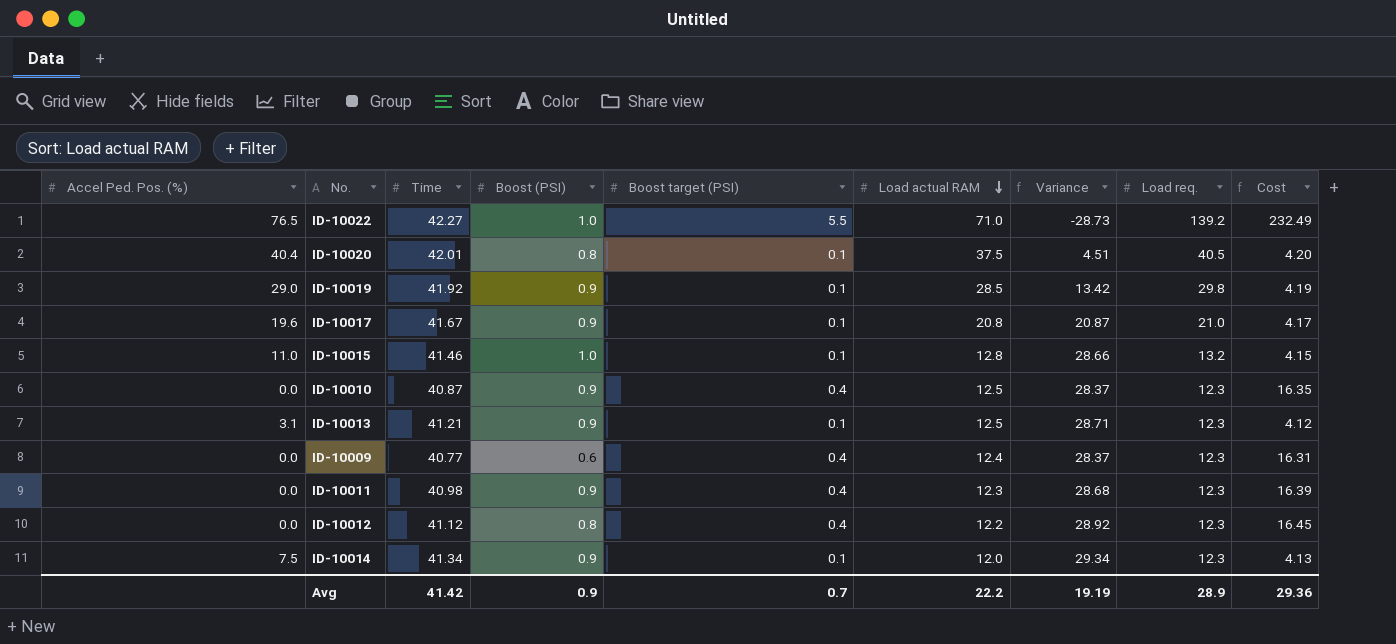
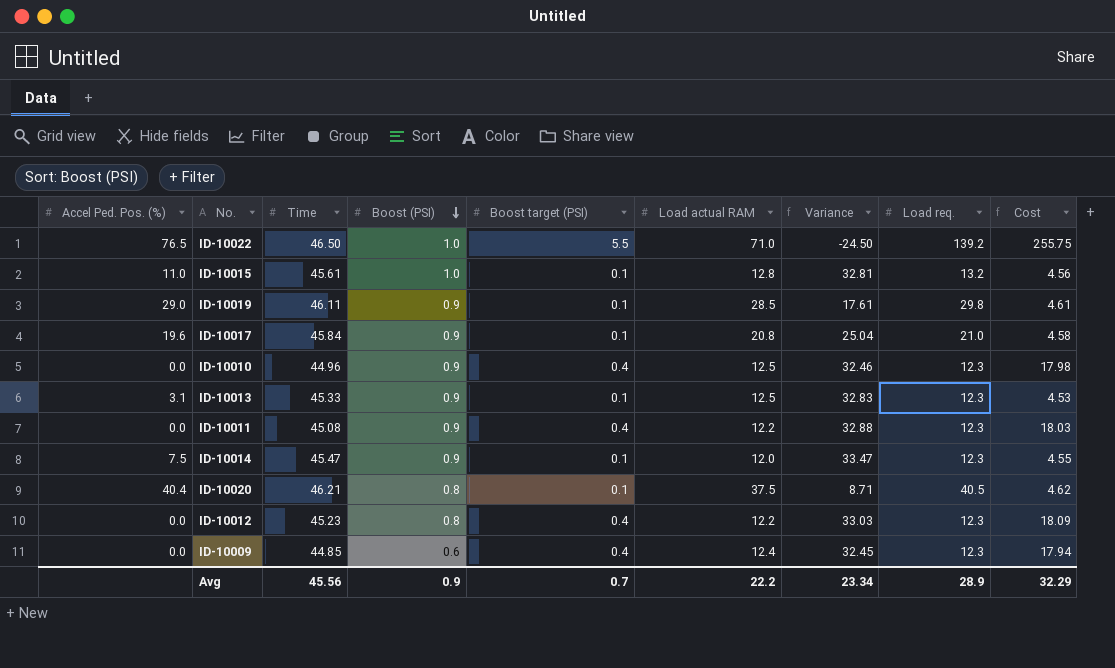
row order: Load actual RAM descending -> Boost (PSI) descending
ID-10022 | Time: 42.27 -> 46.50
ID-10022 | Variance: -28.73 -> -24.50
ID-10022 | Cost: 232.49 -> 255.75
ID-10015 | Time: 41.46 -> 45.61
ID-10015 | Variance: 28.66 -> 32.81
ID-10015 | Cost: 4.15 -> 4.56
ID-10019 | Time: 41.92 -> 46.11
ID-10019 | Variance: 13.42 -> 17.61
ID-10019 | Cost: 4.19 -> 4.61
ID-10017 | Time: 41.67 -> 45.84
ID-10017 | Variance: 20.87 -> 25.04
ID-10017 | Cost: 4.17 -> 4.58
ID-10010 | Time: 40.87 -> 44.96
ID-10010 | Variance: 28.37 -> 32.46
ID-10010 | Cost: 16.35 -> 17.98
ID-10013 | Time: 41.21 -> 45.33
ID-10013 | Variance: 28.71 -> 32.83
ID-10013 | Cost: 4.12 -> 4.53
ID-10011 | Time: 40.98 -> 45.08
ID-10011 | Load actual RAM: 12.3 -> 12.2
ID-10011 | Variance: 28.68 -> 32.88
ID-10011 | Cost: 16.39 -> 18.03
ID-10014 | Time: 41.34 -> 45.47
ID-10014 | Variance: 29.34 -> 33.47
ID-10014 | Cost: 4.13 -> 4.55
ID-10020 | Time: 42.01 -> 46.21
ID-10020 | Variance: 4.51 -> 8.71
ID-10020 | Cost: 4.20 -> 4.62
ID-10012 | Time: 41.12 -> 45.23
ID-10012 | Variance: 28.92 -> 33.03
ID-10012 | Cost: 16.45 -> 18.09
ID-10009 | Time: 40.77 -> 44.85
ID-10009 | Variance: 28.37 -> 32.45
ID-10009 | Cost: 16.31 -> 17.94
Avg | Time: 41.42 -> 45.56
Avg | Variance: 19.19 -> 23.34
Avg | Cost: 29.36 -> 32.29

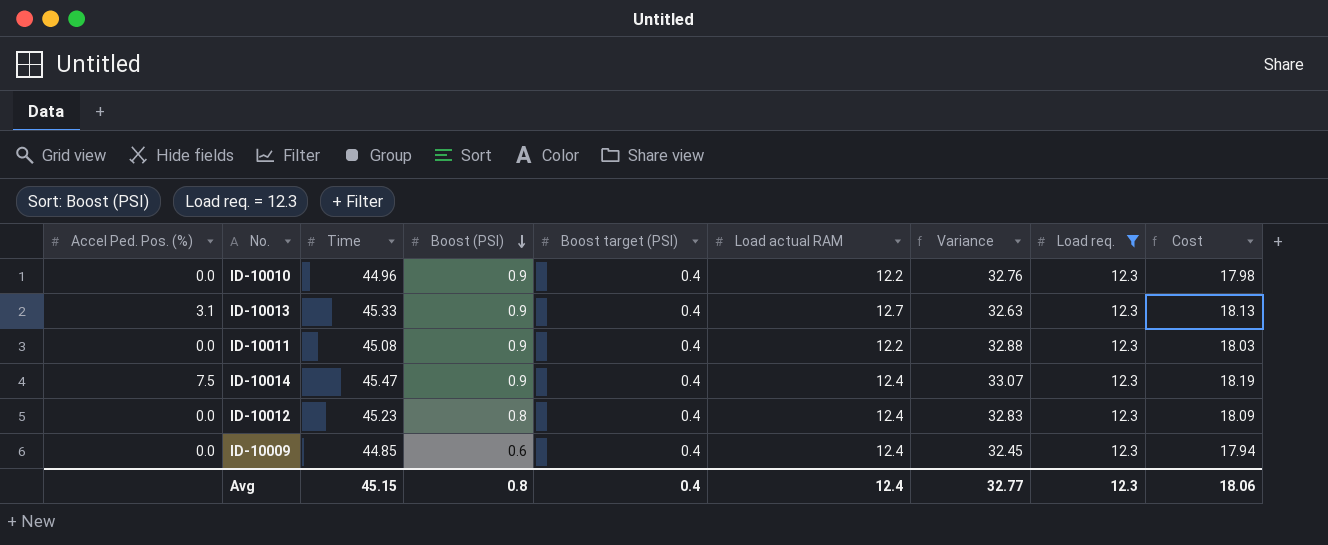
filter: none -> Load req. = 12.3
ID-10010 | Load actual RAM: 12.5 -> 12.2
ID-10010 | Variance: 32.46 -> 32.76
ID-10013 | Boost target (PSI): 0.1 -> 0.4
ID-10013 | Load actual RAM: 12.5 -> 12.7
ID-10013 | Variance: 32.83 -> 32.63
ID-10013 | Cost: 4.53 -> 18.13
ID-10014 | Boost target (PSI): 0.1 -> 0.4
ID-10014 | Load actual RAM: 12.0 -> 12.4
ID-10014 | Variance: 33.47 -> 33.07
ID-10014 | Cost: 4.55 -> 18.19
ID-10012 | Load actual RAM: 12.2 -> 12.4
ID-10012 | Variance: 33.03 -> 32.83
Avg | Time: 45.56 -> 45.15
Avg | Boost (PSI): 0.9 -> 0.8
Avg | Boost target (PSI): 0.7 -> 0.4
Avg | Load actual RAM: 22.2 -> 12.4
Avg | Variance: 23.34 -> 32.77
Avg | Load req.: 28.9 -> 12.3
Avg | Cost: 32.29 -> 18.06

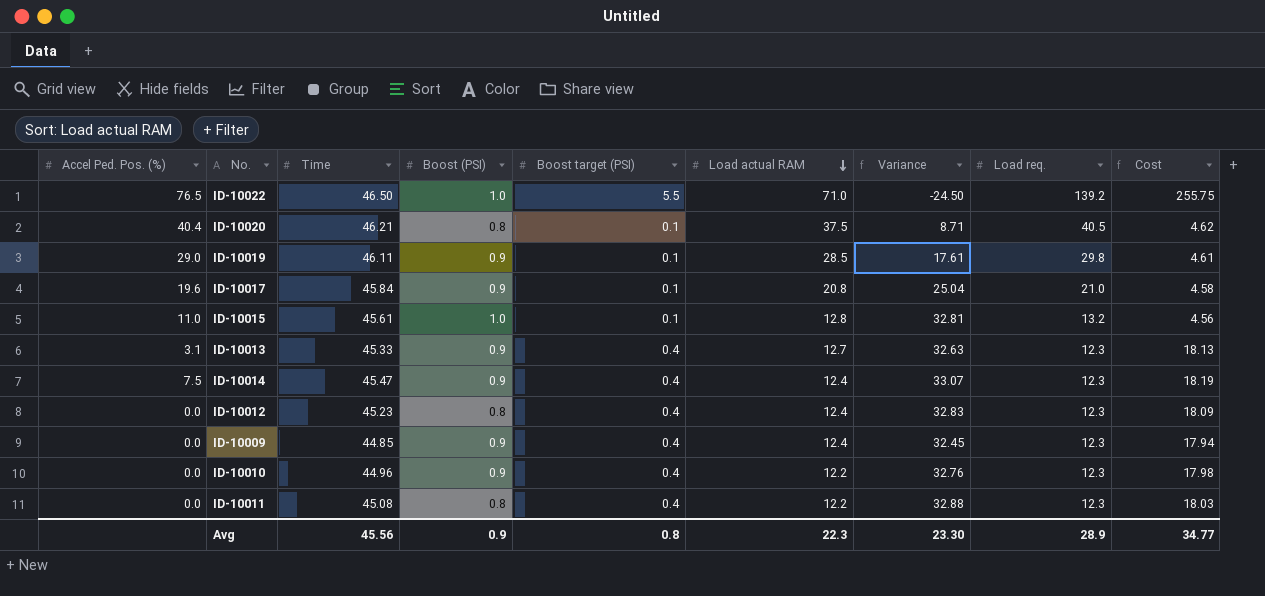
filter: Load req. = 12.3 -> none
row order: Boost (PSI) descending -> Load actual RAM descending
ID-10009 | Boost (PSI): 0.6 -> 0.9
ID-10011 | Boost (PSI): 0.9 -> 0.8
Avg | Time: 45.15 -> 45.56
Avg | Boost (PSI): 0.8 -> 0.9
Avg | Boost target (PSI): 0.4 -> 0.8
Avg | Load actual RAM: 12.4 -> 22.3
Avg | Variance: 32.77 -> 23.30
Avg | Load req.: 12.3 -> 28.9
Avg | Cost: 18.06 -> 34.77

